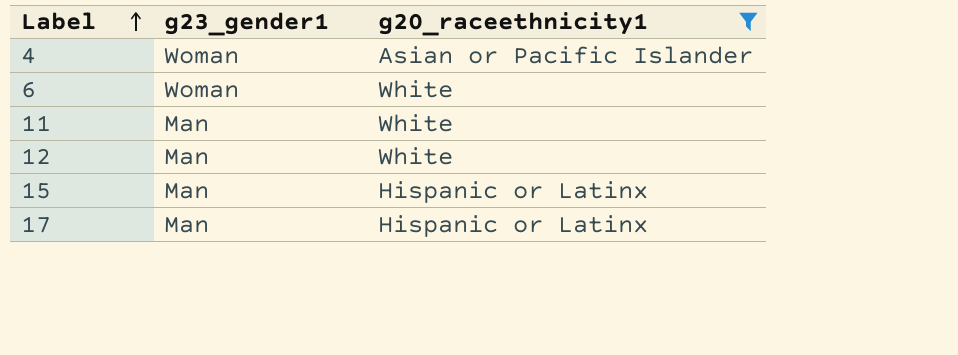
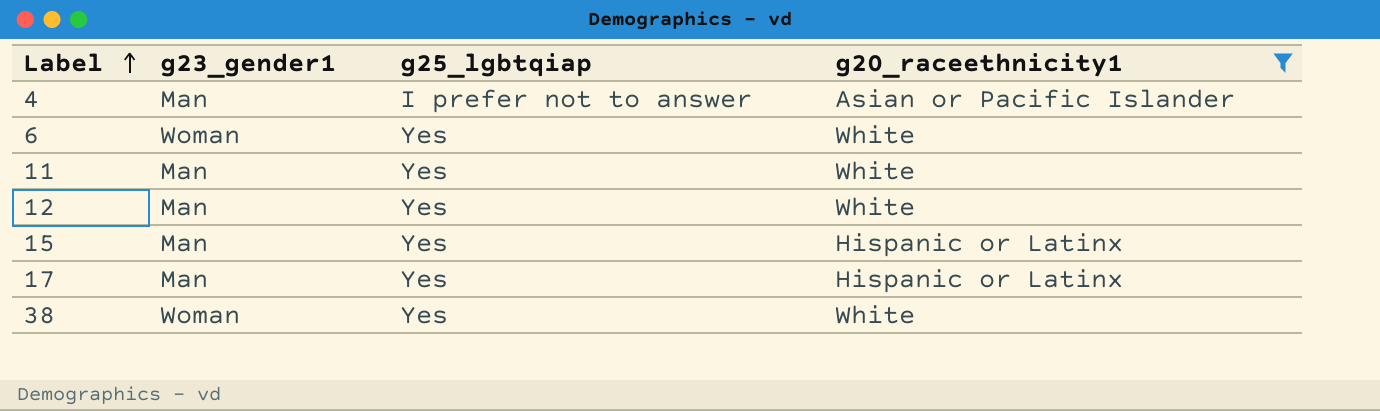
column g25_lgbtqiap | position: none -> 3
4 | g23_gender1: Woman -> Man
row 38: none -> Woman | Yes | White

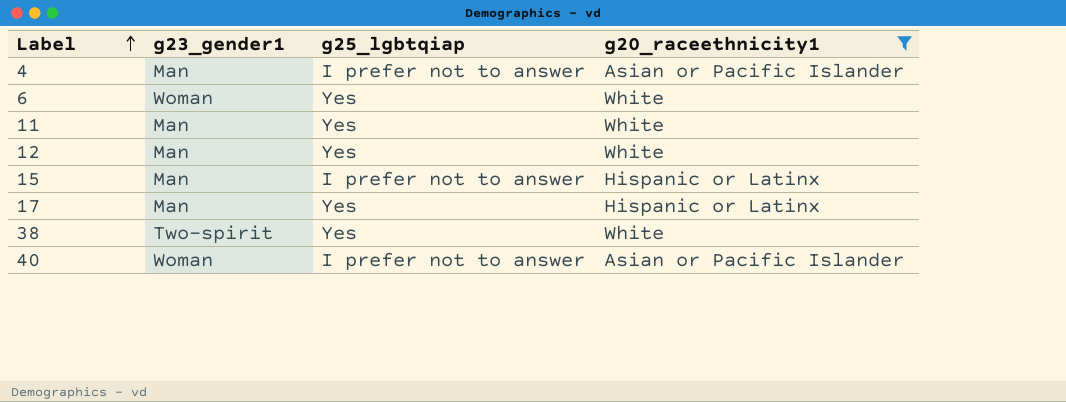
15 | g25_lgbtqiap: Yes -> I prefer not to answer
38 | g23_gender1: Woman -> Two-spirit
row 40: none -> Woman | I prefer not to answer | Asian or Pacific Islander

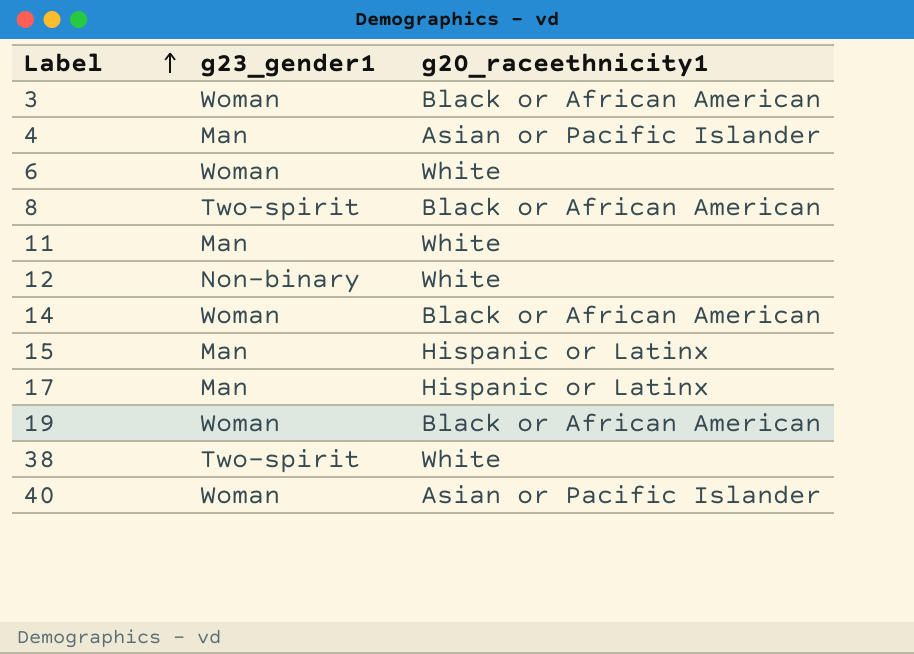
filter: g20_raceethnicity1 != Black or African American -> none
column g25_lgbtqiap | position: 3 -> none
12 | g23_gender1: Man -> Non-binary

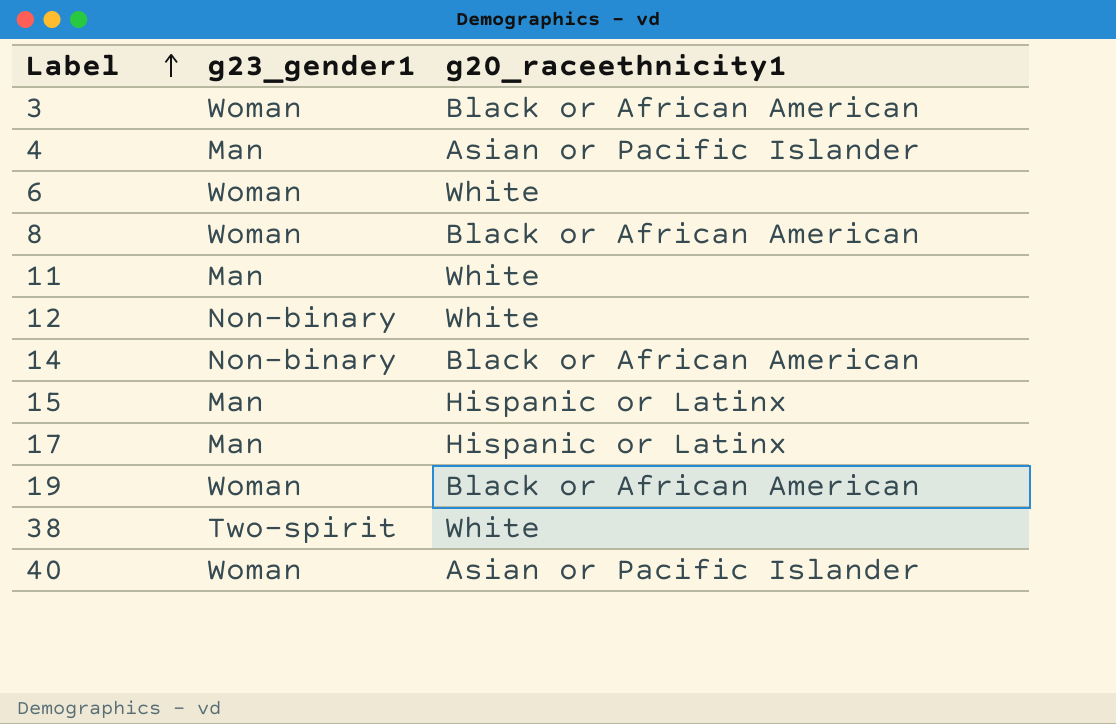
8 | g23_gender1: Two-spirit -> Woman
14 | g23_gender1: Woman -> Non-binary

